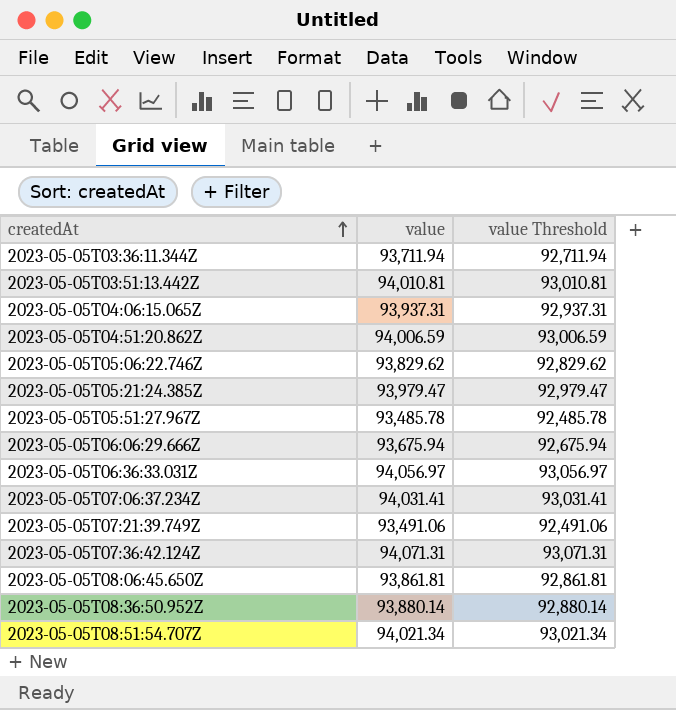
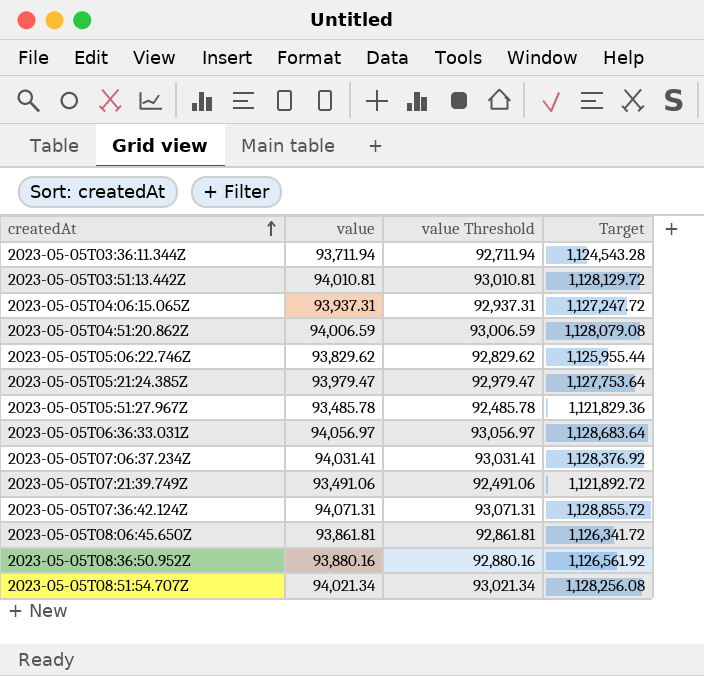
column Target | formula: none -> [value] * 12
row 2023-05-05T06:06:29.666Z: 93,675.94 | 92,675.94 -> none
2023-05-05T08:36:50.952Z | value: 93,880.14 -> 93,880.16
2023-05-05T08:36:50.952Z | value Threshold: 92,880.14 -> 92,880.16

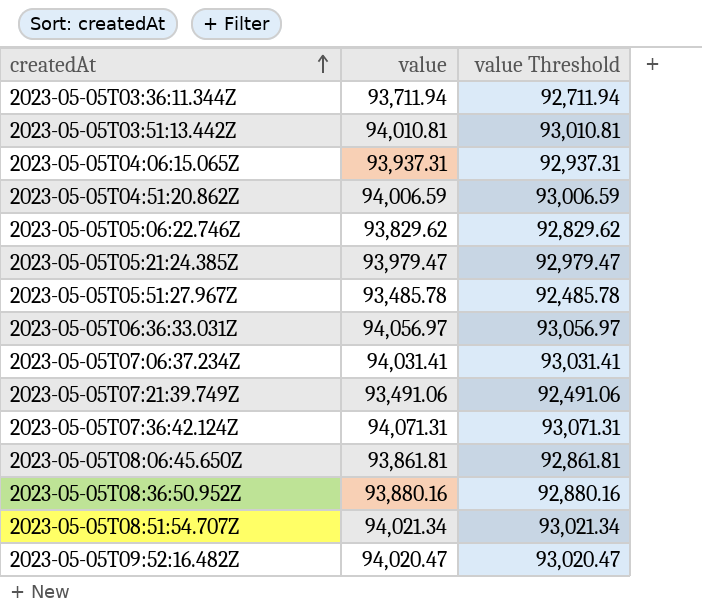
column Target | formula: [value] * 12 -> none
row 2023-05-05T09:52:16.482Z: none -> 94,020.47 | 93,020.47

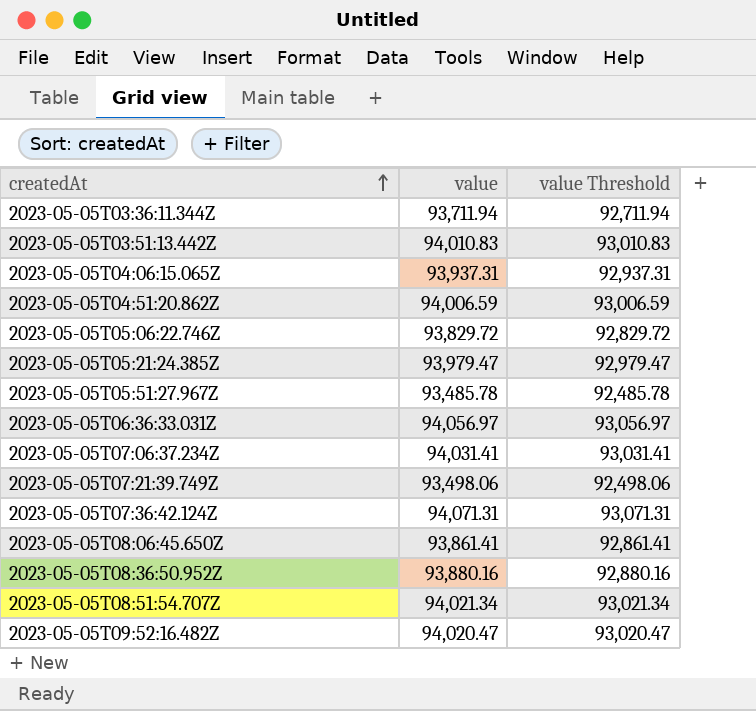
2023-05-05T03:51:13.442Z | value: 94,010.81 -> 94,010.83
2023-05-05T03:51:13.442Z | value Threshold: 93,010.81 -> 93,010.83
2023-05-05T05:06:22.746Z | value: 93,829.62 -> 93,829.72
2023-05-05T05:06:22.746Z | value Threshold: 92,829.62 -> 92,829.72
2023-05-05T07:21:39.749Z | value: 93,491.06 -> 93,498.06
2023-05-05T07:21:39.749Z | value Threshold: 92,491.06 -> 92,498.06
2023-05-05T08:06:45.650Z | value: 93,861.81 -> 93,861.41
2023-05-05T08:06:45.650Z | value Threshold: 92,861.81 -> 92,861.41

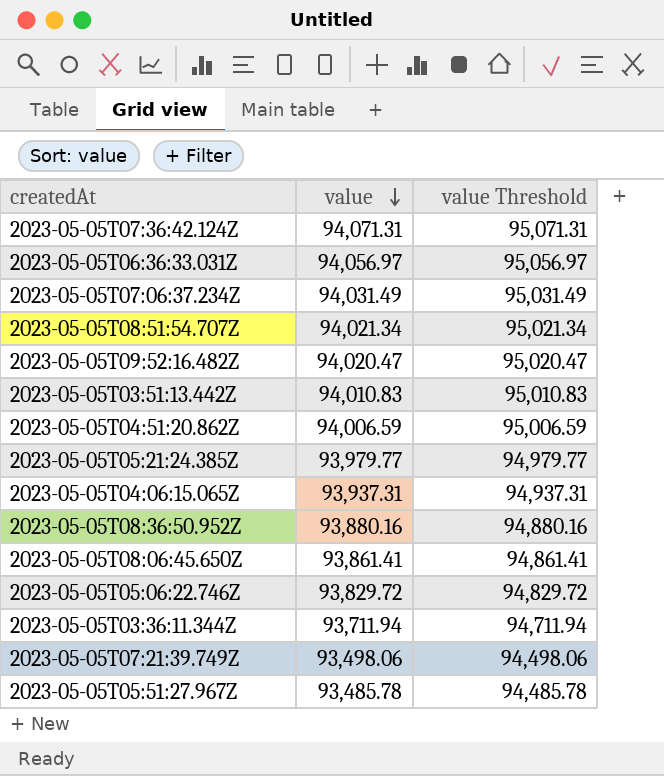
row order: createdAt ascending -> value descending
column value Threshold | formula: [value] - 1000 -> [value] + 1000
2023-05-05T07:06:37.234Z | value: 94,031.41 -> 94,031.49
2023-05-05T05:21:24.385Z | value: 93,979.47 -> 93,979.77

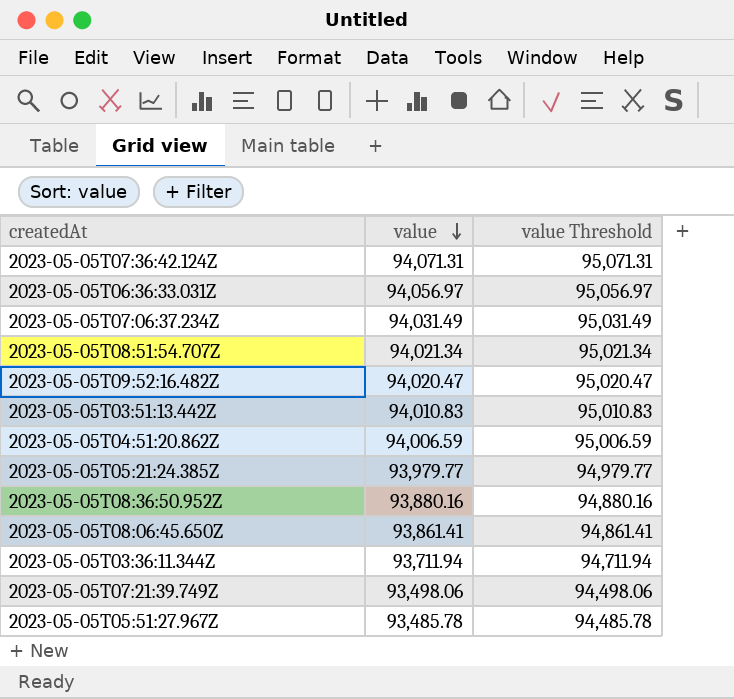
row 2023-05-05T04:06:15.065Z: 93,937.31 | 94,937.31 -> none
row 2023-05-05T05:06:22.746Z: 93,829.72 | 94,829.72 -> none

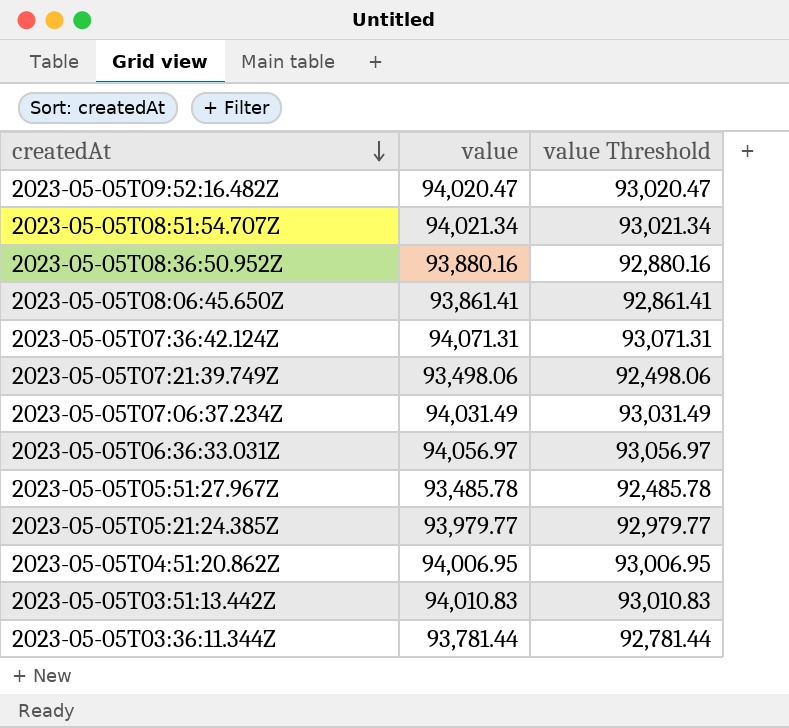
row order: value descending -> createdAt descending
column value Threshold | formula: [value] + 1000 -> [value] - 1000
2023-05-05T04:51:20.862Z | value: 94,006.59 -> 94,006.95
2023-05-05T03:36:11.344Z | value: 93,711.94 -> 93,781.44

